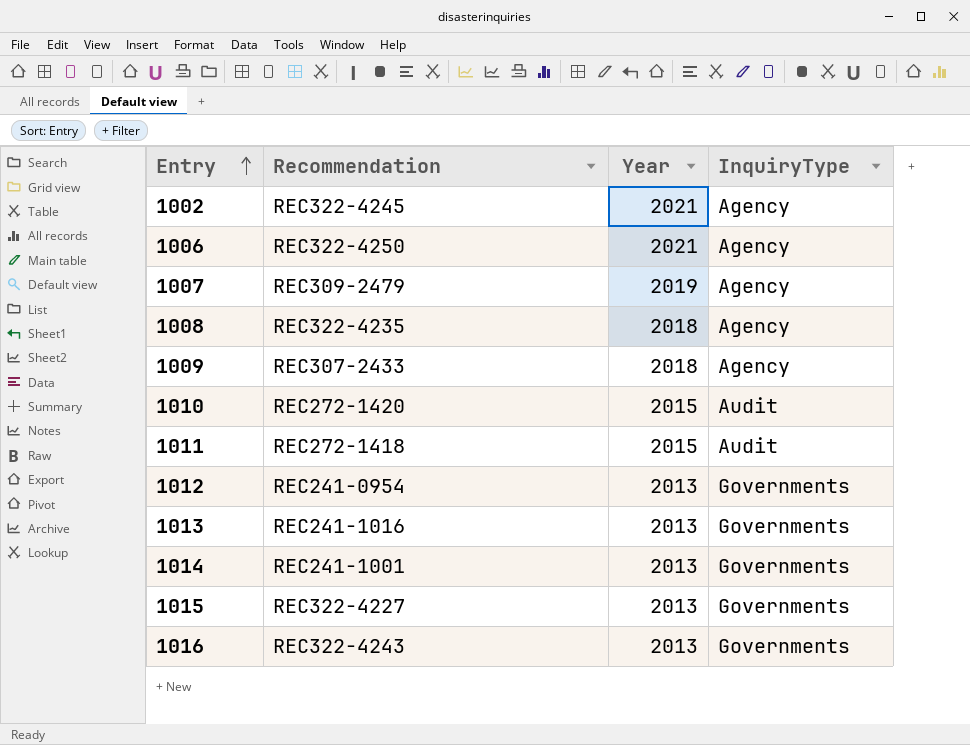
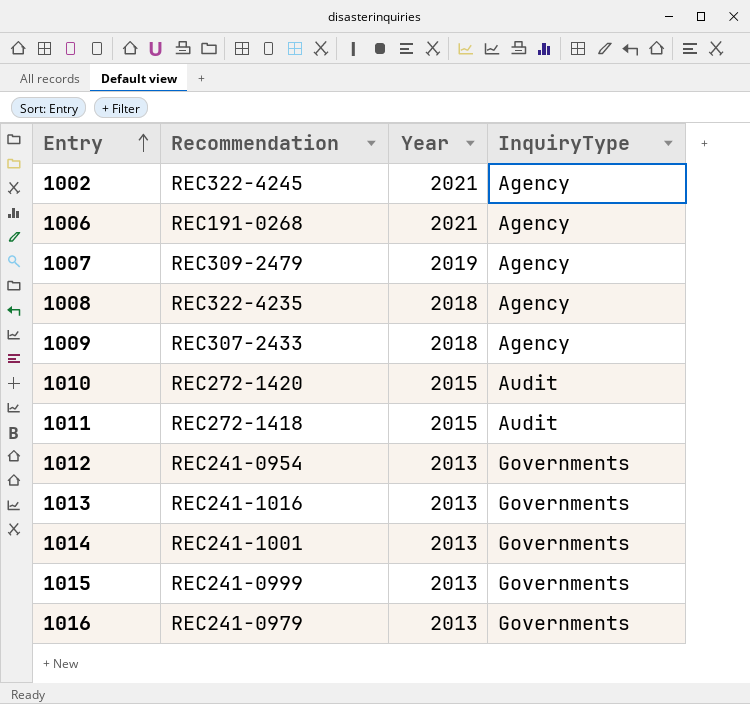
1006 | Recommendation: REC322-4250 -> REC191-0268
1015 | Recommendation: REC322-4227 -> REC241-0999
1016 | Recommendation: REC322-4243 -> REC241-0979

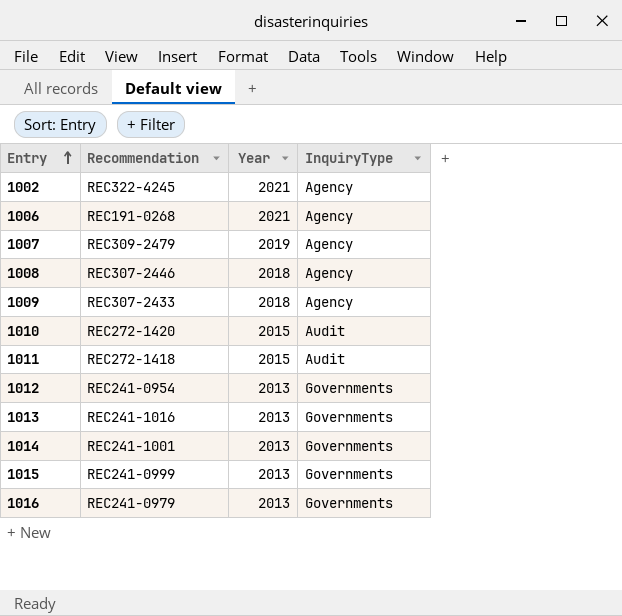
1008 | Recommendation: REC322-4235 -> REC307-2446

